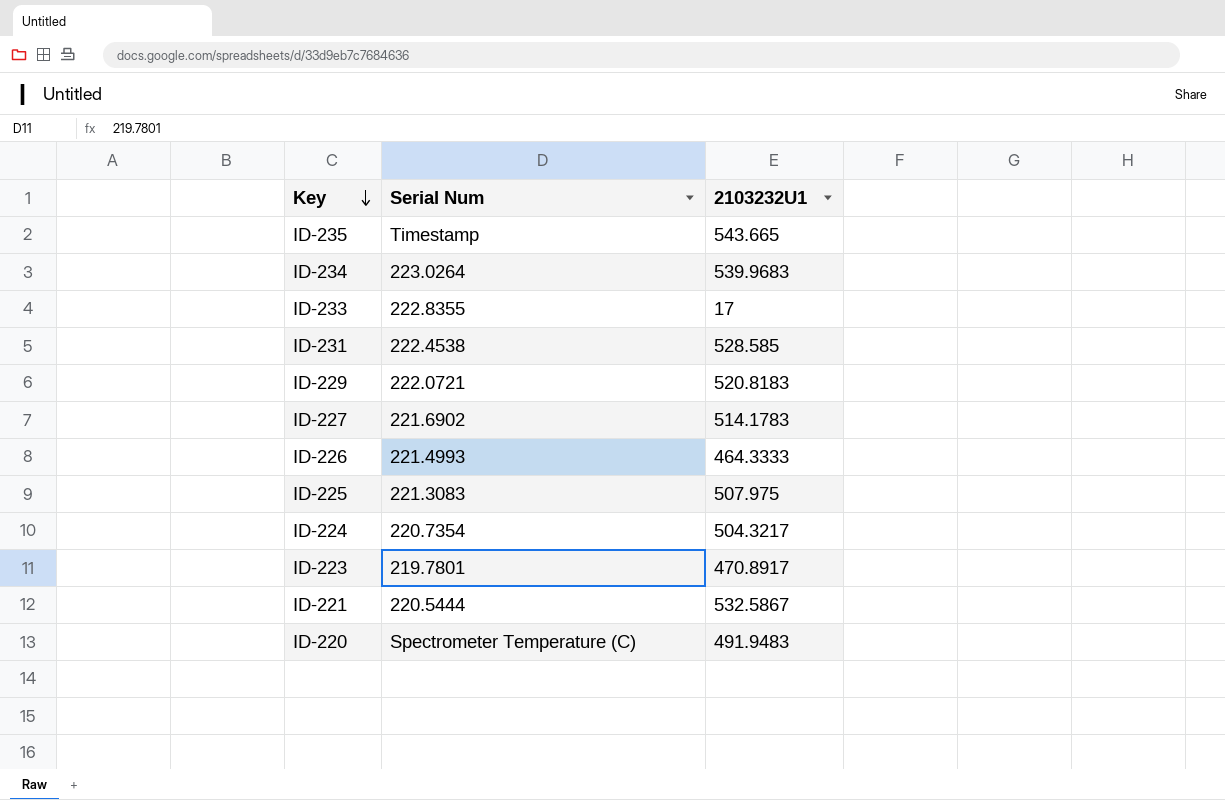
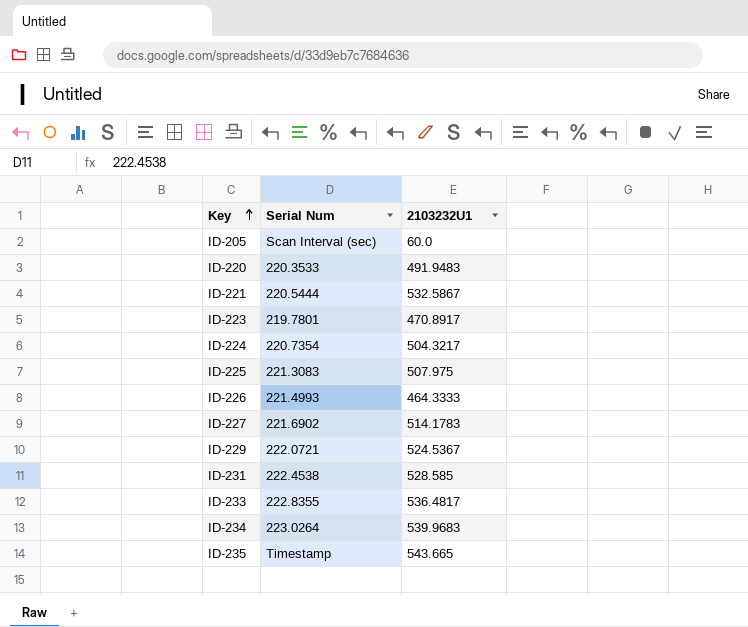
row order: Key descending -> Key ascending
row ID-205: none -> Scan Interval (sec) | 60.0
ID-220 | Serial Num: Spectrometer Temperature (C) -> 220.3533
ID-229 | 2103232U1: 520.8183 -> 524.5367
ID-233 | 2103232U1: 17 -> 536.4817

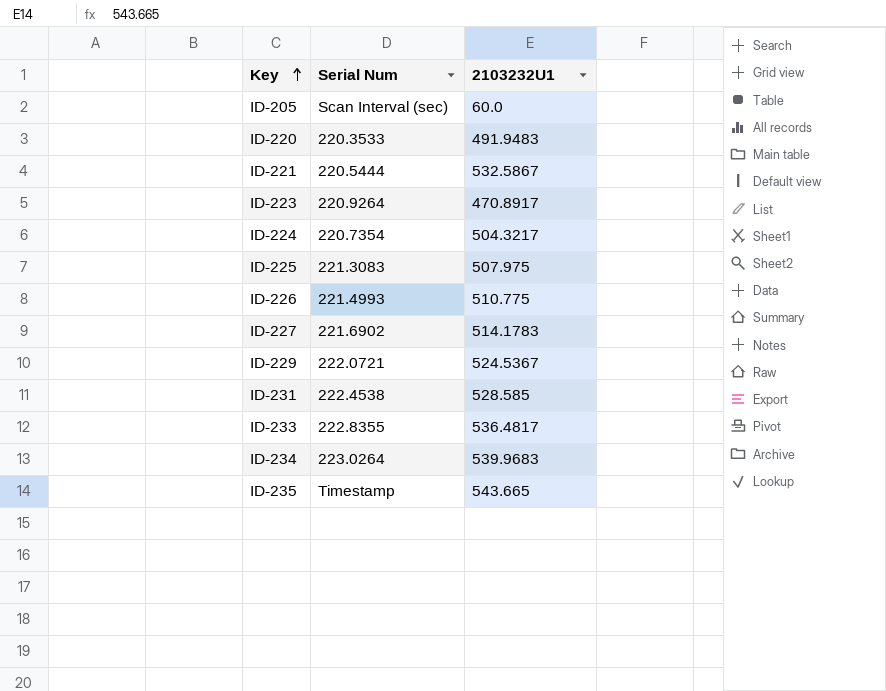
ID-223 | Serial Num: 219.7801 -> 220.9264
ID-226 | 2103232U1: 464.3333 -> 510.775

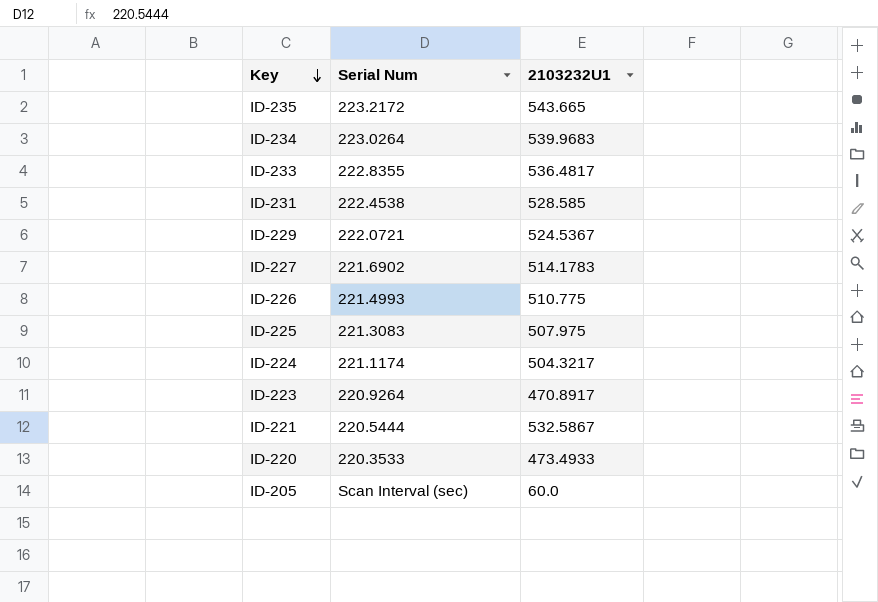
row order: Key ascending -> Key descending
ID-235 | Serial Num: Timestamp -> 223.2172
ID-224 | Serial Num: 220.7354 -> 221.1174
ID-220 | 2103232U1: 491.9483 -> 473.4933

